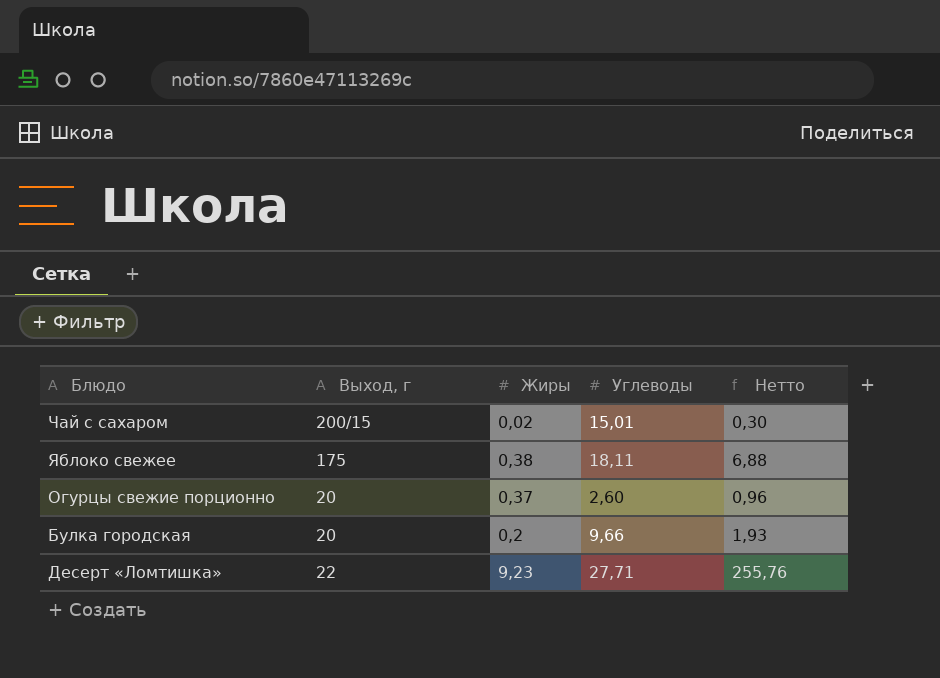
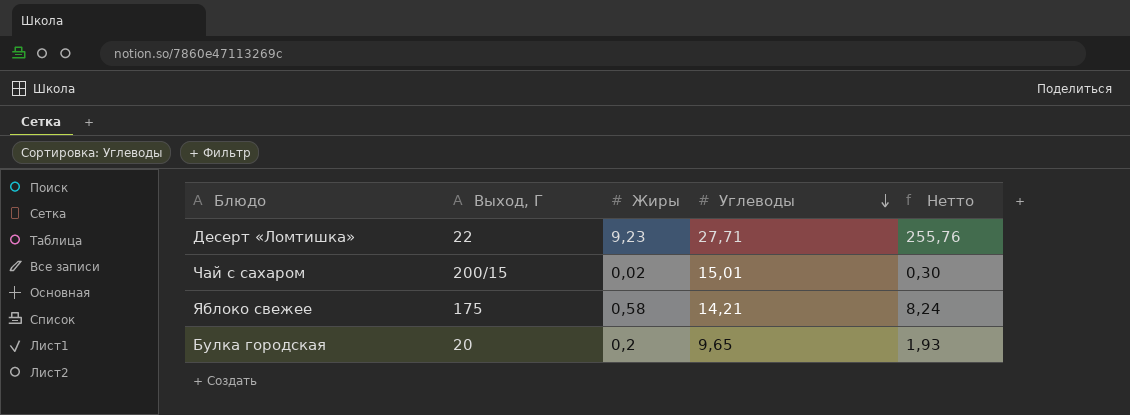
row order: none -> Углеводы descending
column name: Выход, г -> Выход, Г
row Огурцы свежие порционно: 20 | 0,37 | 2,60 | 0,96 -> none
Яблоко свежее | Жиры: 0,38 -> 0,58
Яблоко свежее | Углеводы: 18,11 -> 14,21
Яблоко свежее | Нетто: 6,88 -> 8,24
Булка городская | Углеводы: 9,66 -> 9,65

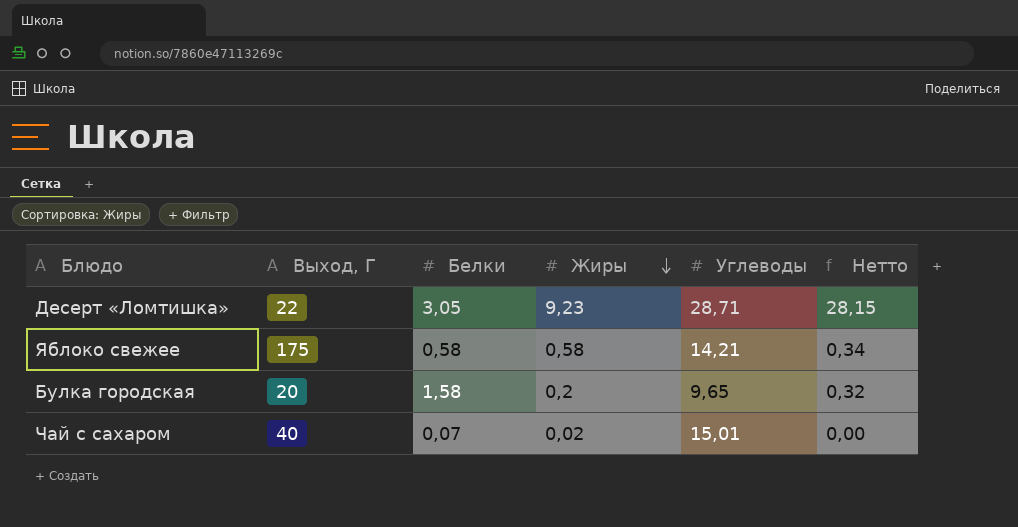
row order: Углеводы descending -> Жиры descending
column Белки | position: none -> 3
column Нетто | formula: [Жиры] * [Углеводы] -> [Белки] * [Жиры]
Десерт «Ломтишка» | Углеводы: 27,71 -> 28,71
Чай с сахаром | Выход, Г: 200/15 -> 40

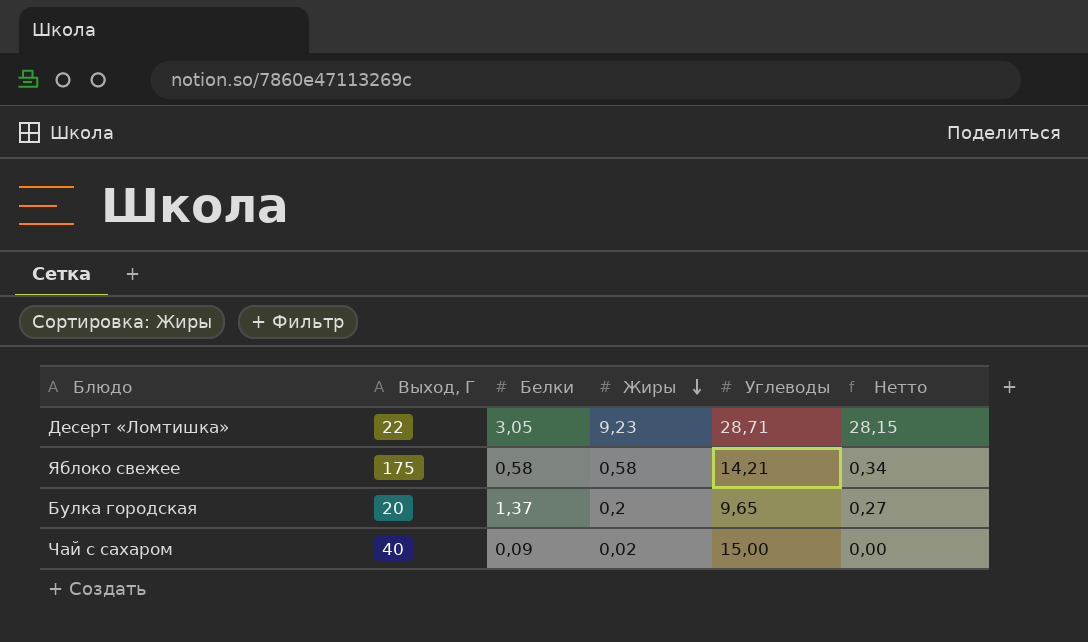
Булка городская | Белки: 1,58 -> 1,37
Булка городская | Нетто: 0,32 -> 0,27
Чай с сахаром | Белки: 0,07 -> 0,09
Чай с сахаром | Углеводы: 15,01 -> 15,00

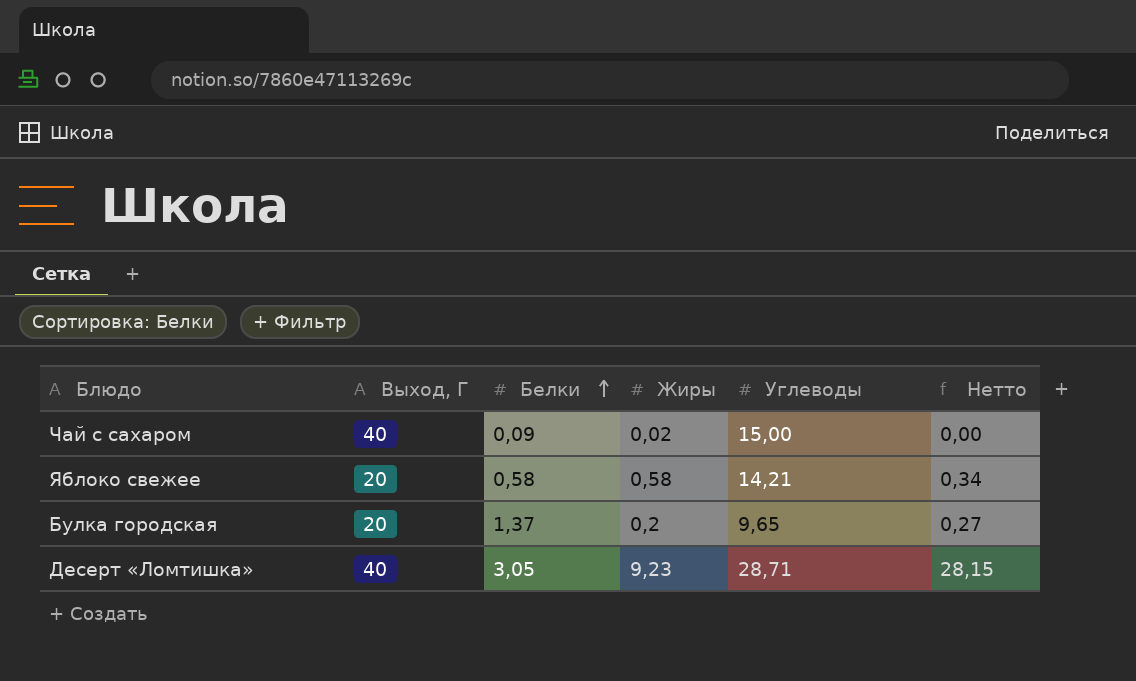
row order: Жиры descending -> Белки ascending
Яблоко свежее | Выход, Г: 175 -> 20
Десерт «Ломтишка» | Выход, Г: 22 -> 40

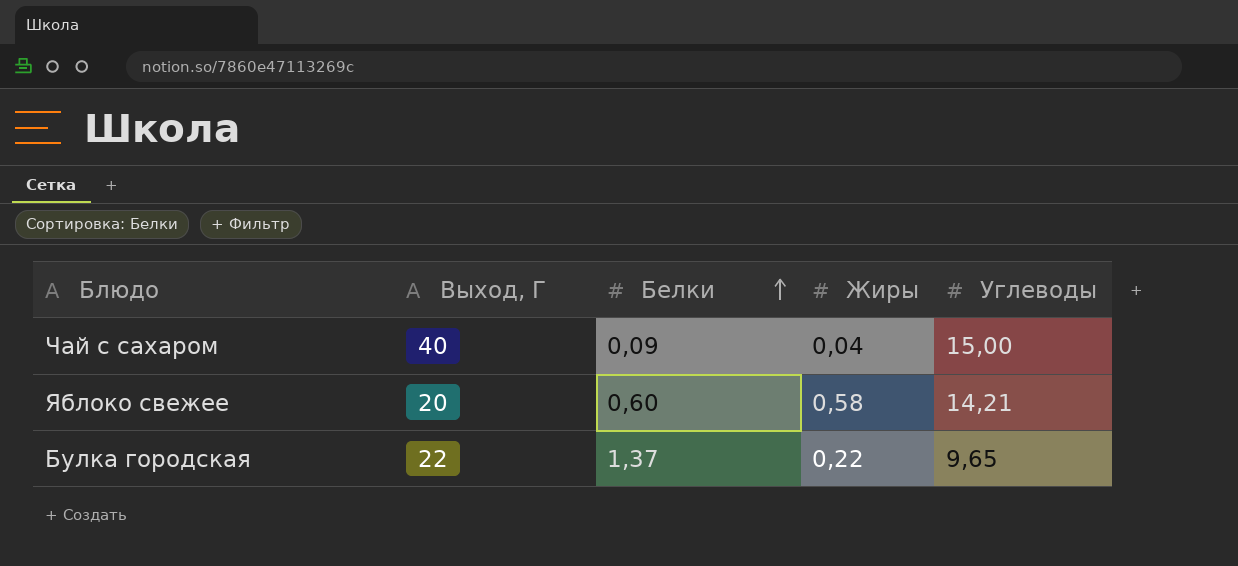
column Нетто | formula: [Белки] * [Жиры] -> none
row Десерт «Ломтишка»: 40 | 3,05 | 9,23 | 28,71 | 28,15 -> none
Чай с сахаром | Жиры: 0,02 -> 0,04
Яблоко свежее | Белки: 0,58 -> 0,60
Булка городская | Выход, Г: 20 -> 22
Булка городская | Жиры: 0,2 -> 0,22

